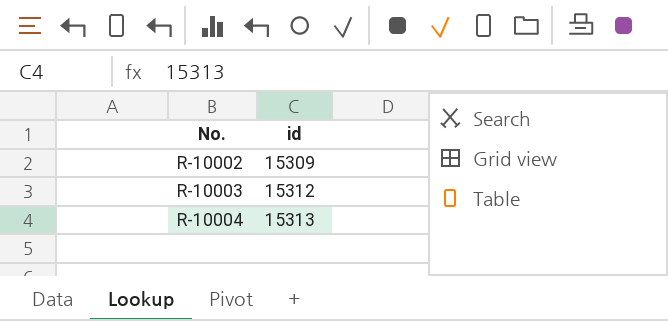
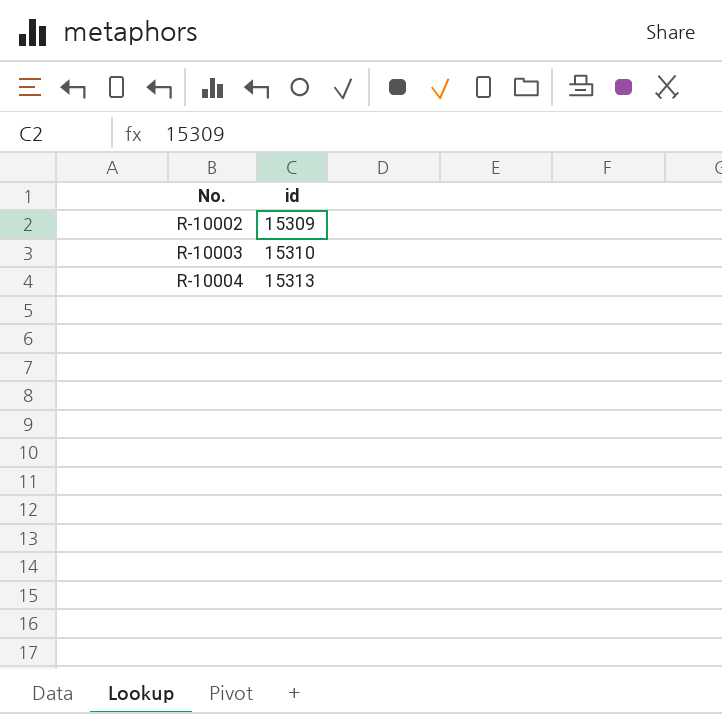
R-10003 | id: 15312 -> 15310

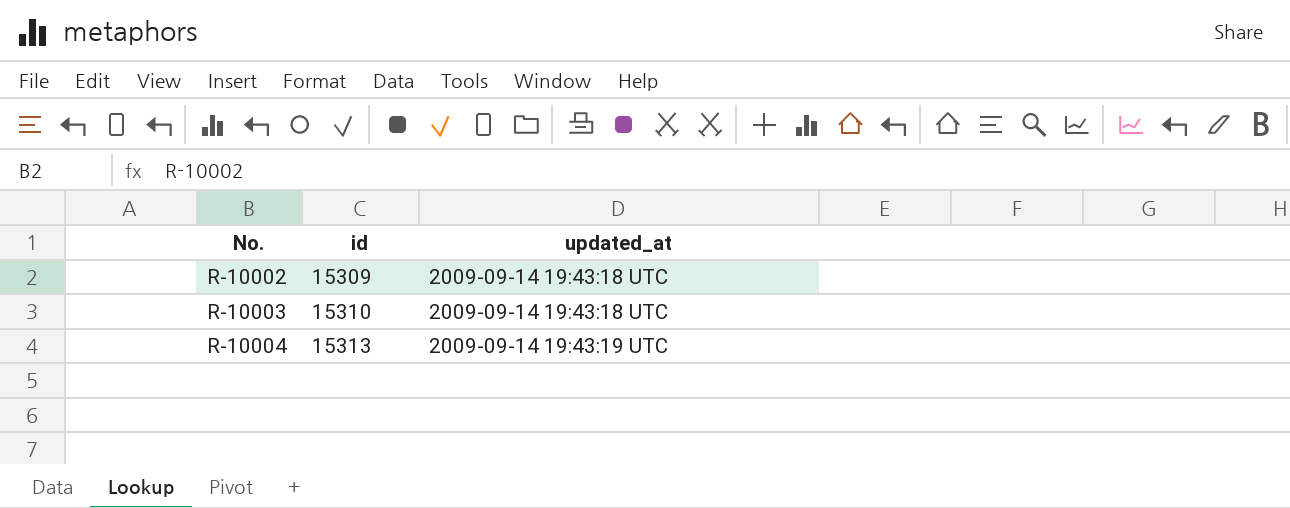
column updated_at | position: none -> 3

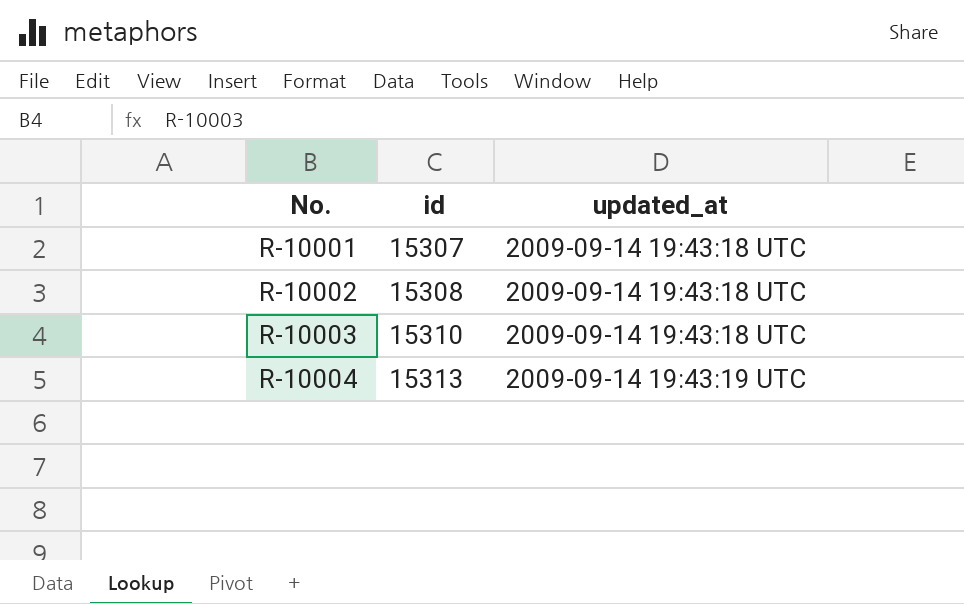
row R-10001: none -> 15307 | 2009-09-14 19:43:18 UTC
R-10002 | id: 15309 -> 15308

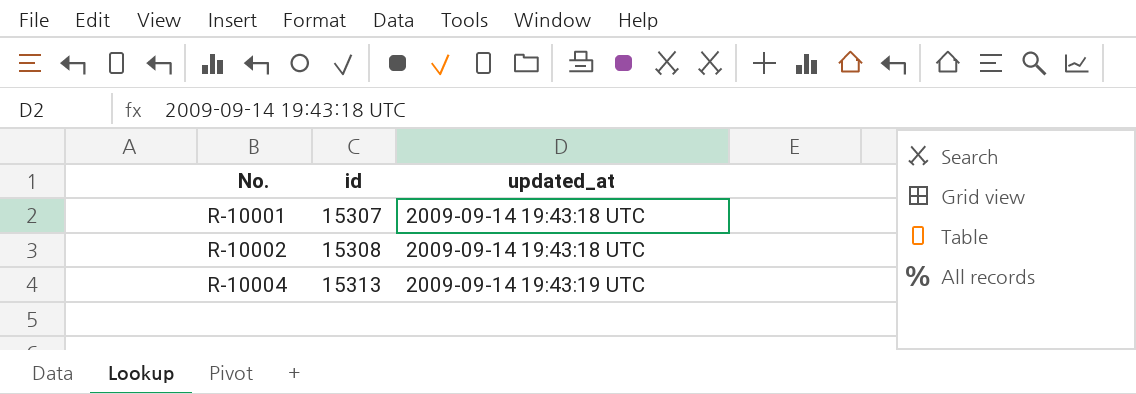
row R-10003: 15310 | 2009-09-14 19:43:18 UTC -> none

